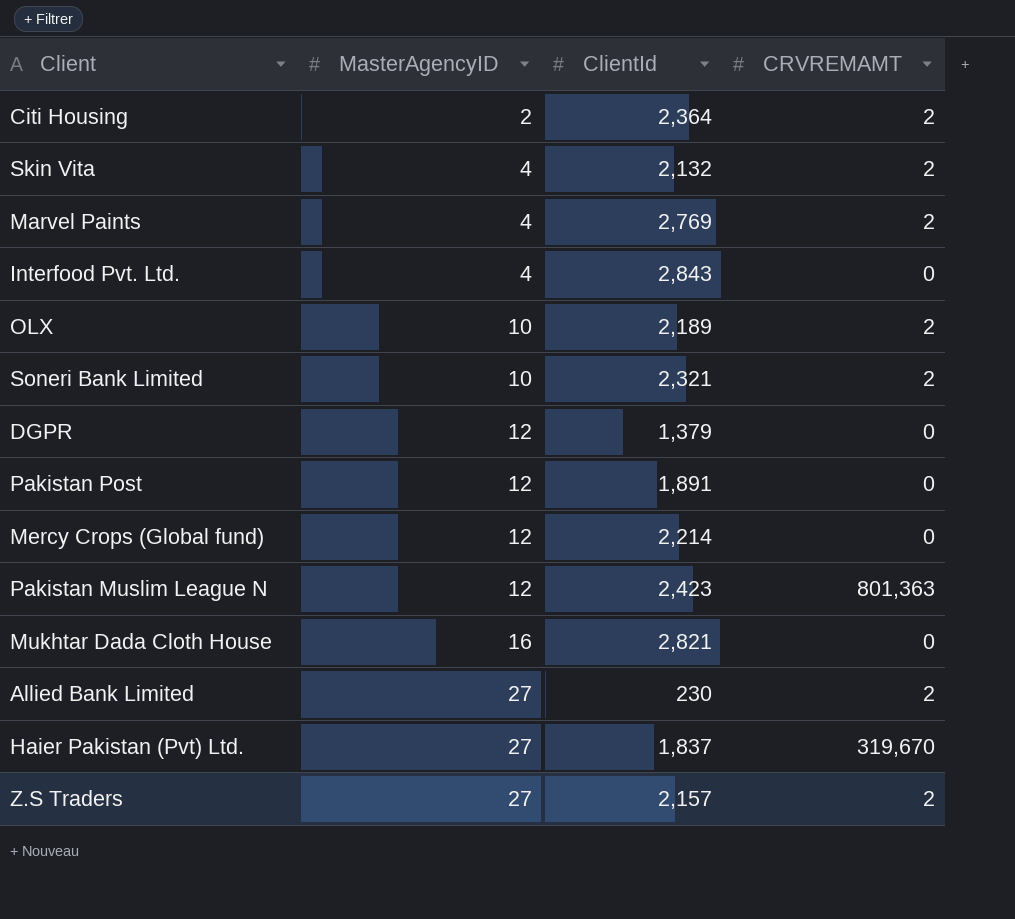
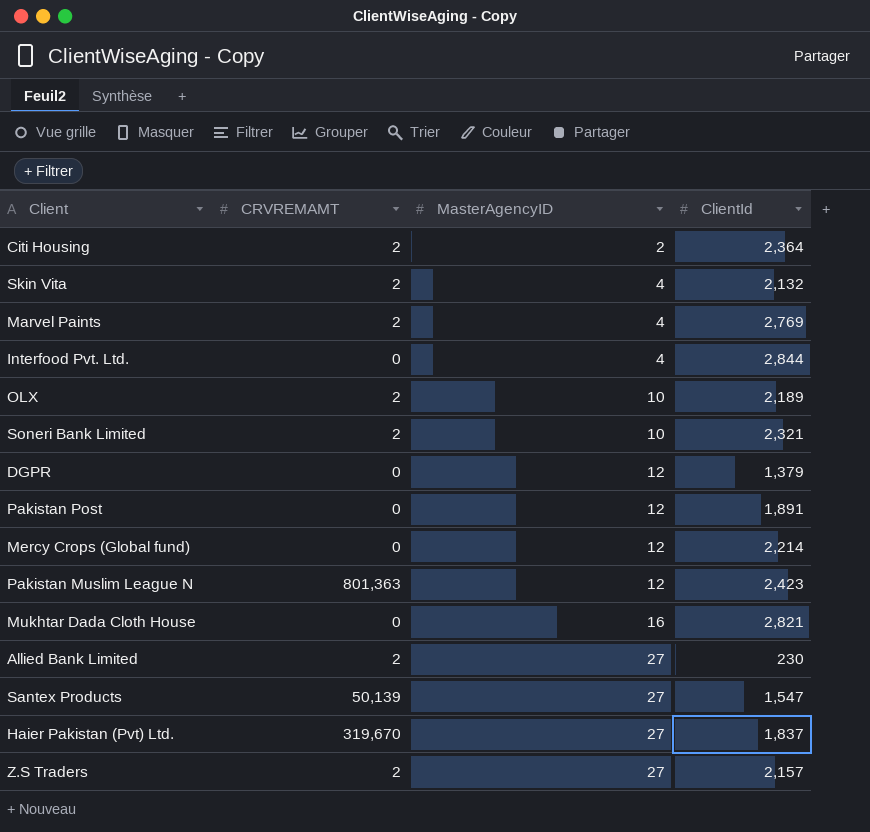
column CRVREMAMT | position: 4 -> 2
Interfood Pvt. Ltd. | ClientId: 2,843 -> 2,844
row Santex Products: none -> 50,139 | 27 | 1,547

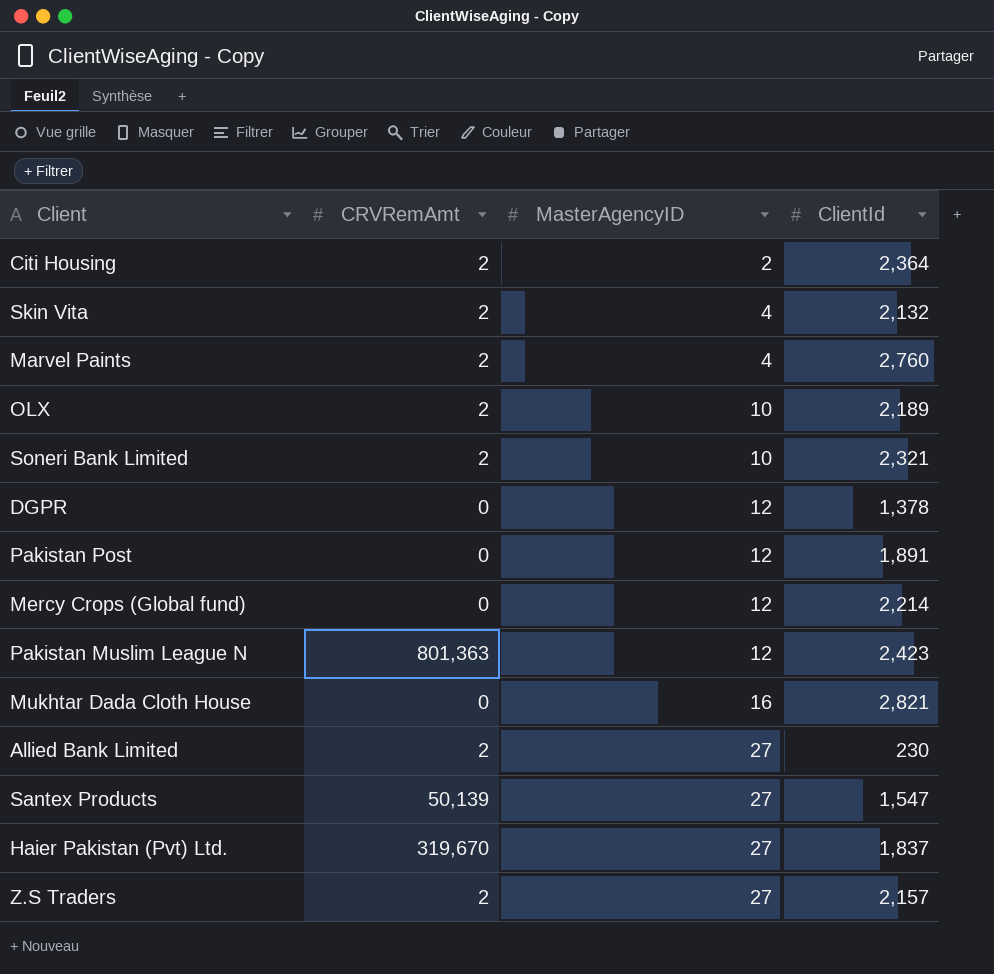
column name: CRVREMAMT -> CRVRemAmt
row Interfood Pvt. Ltd.: 0 | 4 | 2,844 -> none
Marvel Paints | ClientId: 2,769 -> 2,760
DGPR | ClientId: 1,379 -> 1,378

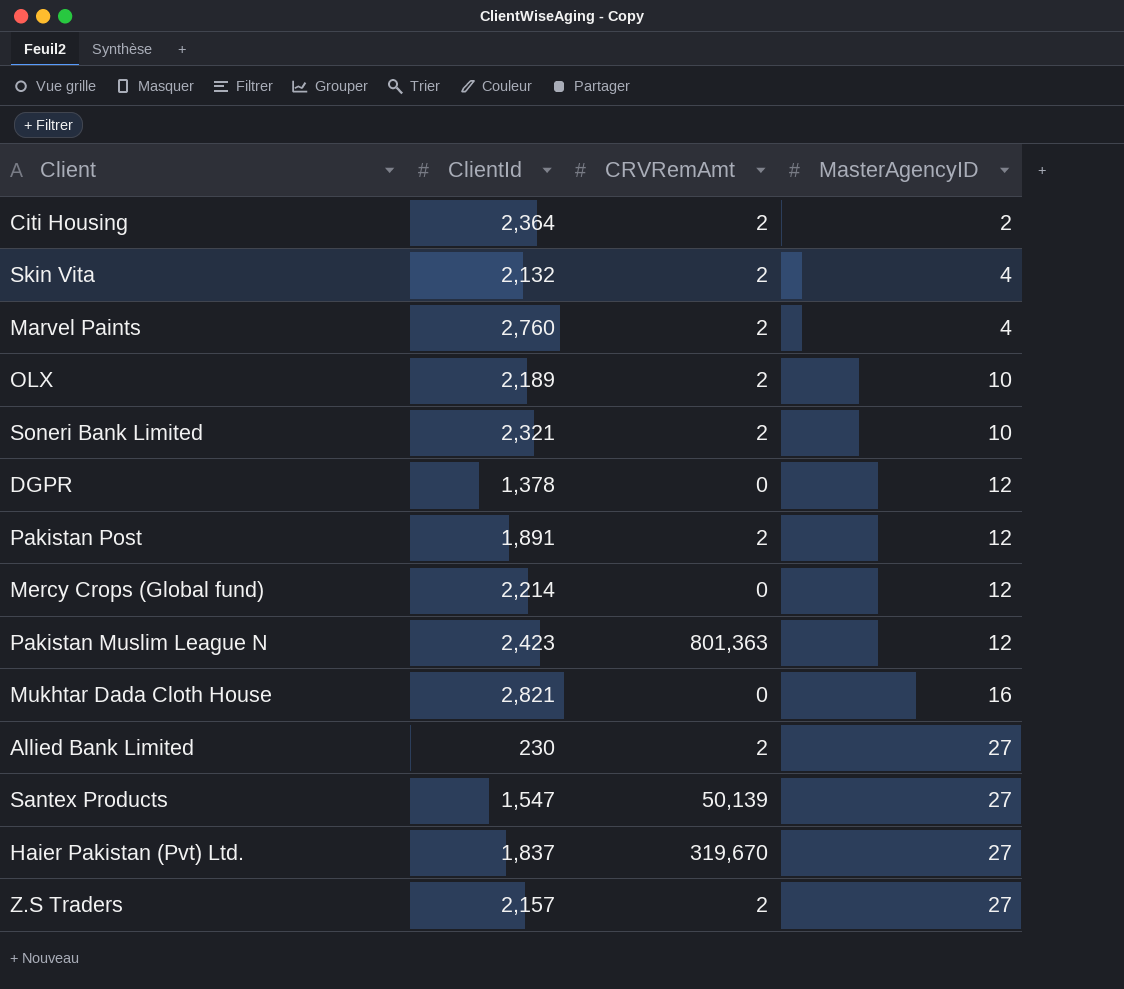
column ClientId | position: 4 -> 2
Pakistan Post | CRVRemAmt: 0 -> 2

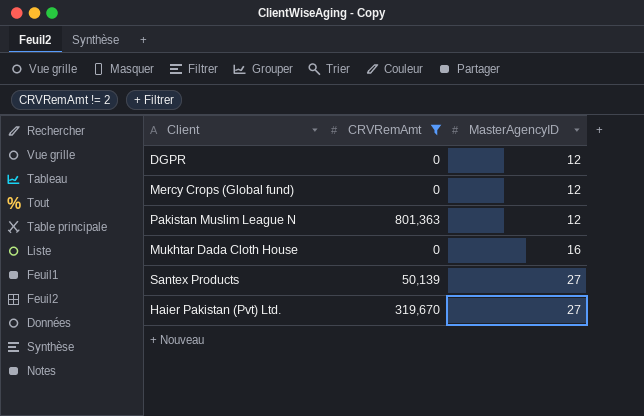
filter: none -> CRVRemAmt != 2
column ClientId | position: 2 -> none

